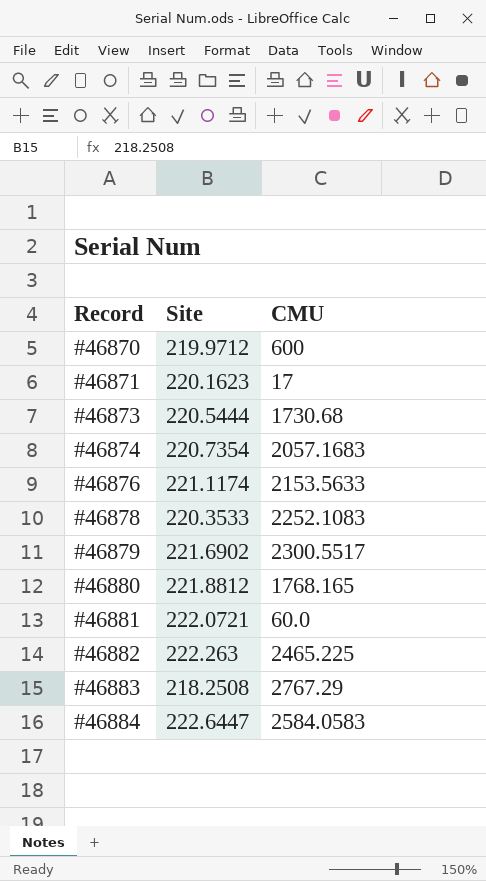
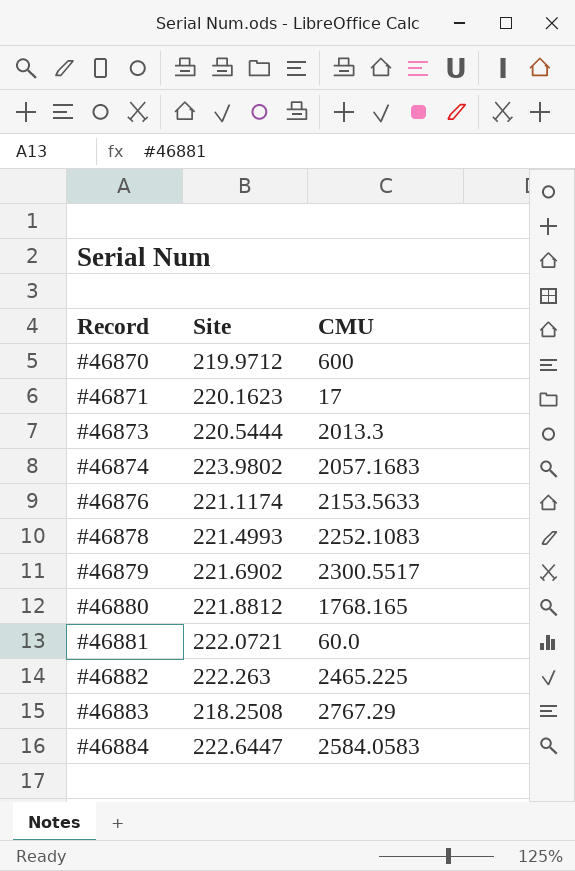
#46873 | CMU: 1730.68 -> 2013.3
#46874 | Site: 220.7354 -> 223.9802
#46878 | Site: 220.3533 -> 221.4993

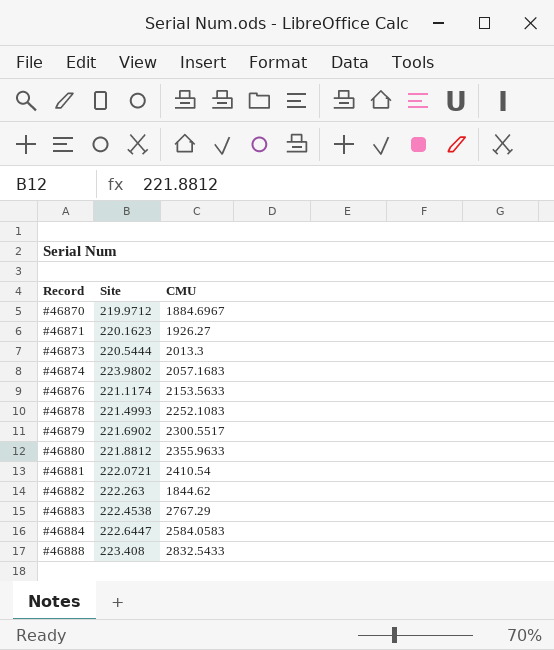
#46870 | CMU: 600 -> 1884.6967
#46871 | CMU: 17 -> 1926.27
#46880 | CMU: 1768.165 -> 2355.9633
#46881 | CMU: 60.0 -> 2410.54
#46882 | CMU: 2465.225 -> 1844.62
#46883 | Site: 218.2508 -> 222.4538
row #46888: none -> 223.408 | 2832.5433

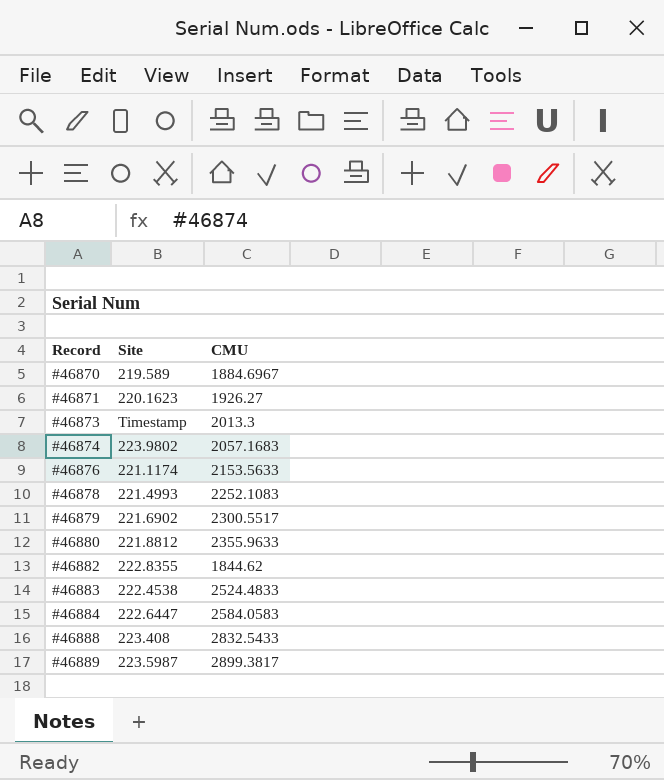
row #46881: 222.0721 | 2410.54 -> none
#46870 | Site: 219.9712 -> 219.589
#46873 | Site: 220.5444 -> Timestamp
#46882 | Site: 222.263 -> 222.8355
#46883 | CMU: 2767.29 -> 2524.4833
row #46889: none -> 223.5987 | 2899.3817

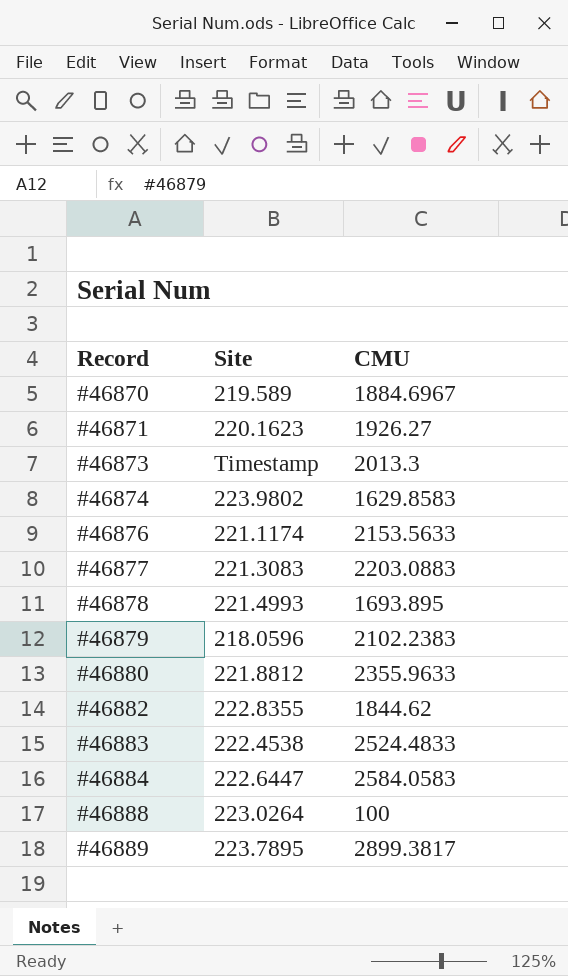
#46874 | CMU: 2057.1683 -> 1629.8583
row #46877: none -> 221.3083 | 2203.0883
#46878 | CMU: 2252.1083 -> 1693.895
#46879 | Site: 221.6902 -> 218.0596
#46879 | CMU: 2300.5517 -> 2102.2383
#46888 | Site: 223.408 -> 223.0264
#46888 | CMU: 2832.5433 -> 100
#46889 | Site: 223.5987 -> 223.7895

